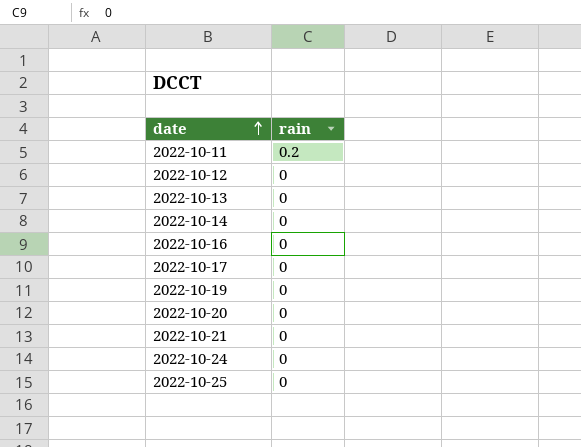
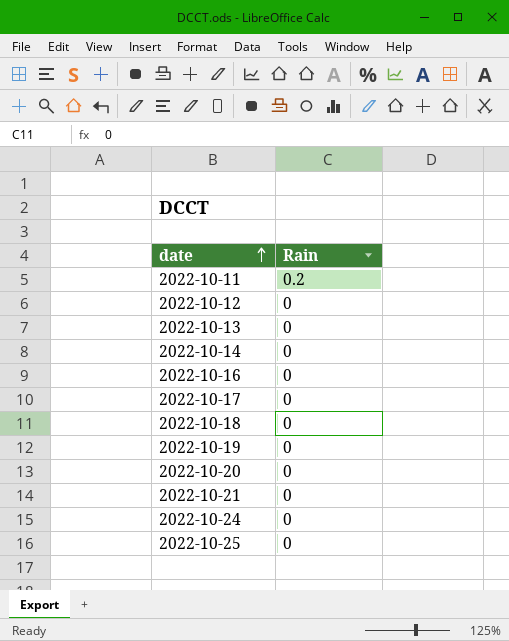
column name: rain -> Rain
row 2022-10-18: none -> 0

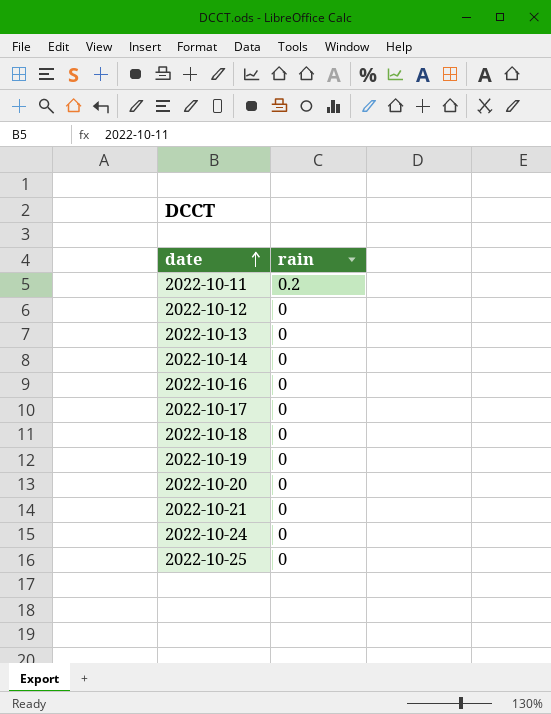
column name: Rain -> rain

